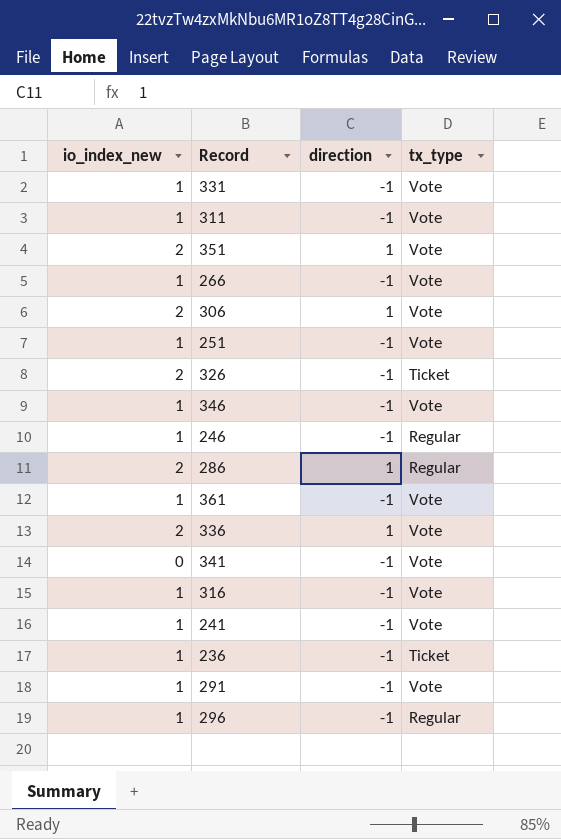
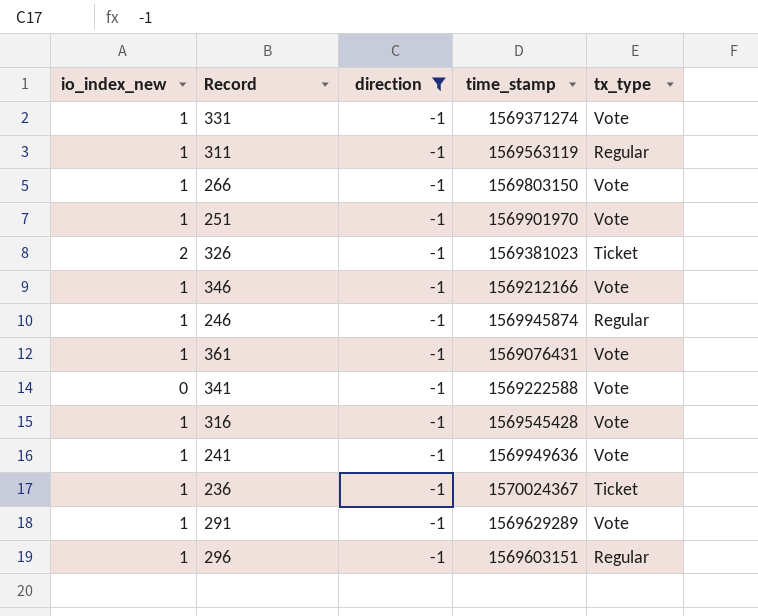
filter: none -> direction = -1
column time_stamp | position: none -> 4
311 | tx_type: Vote -> Regular

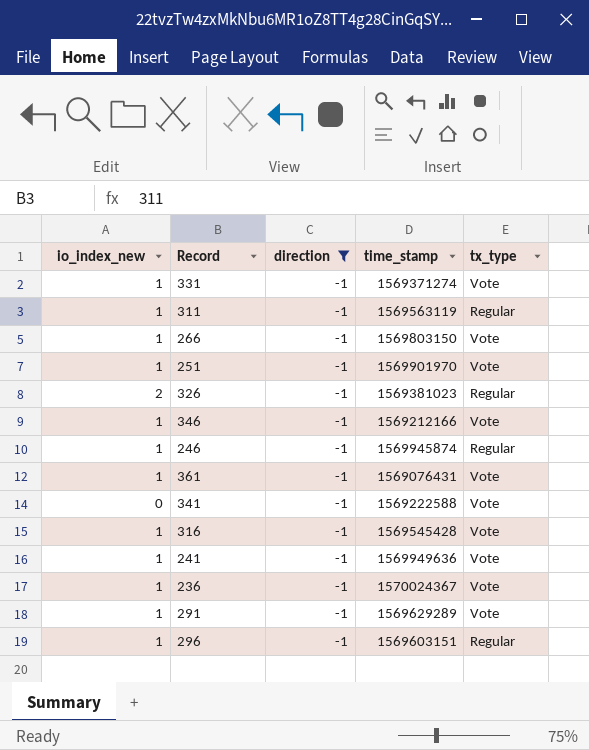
326 | tx_type: Ticket -> Regular
236 | tx_type: Ticket -> Vote

